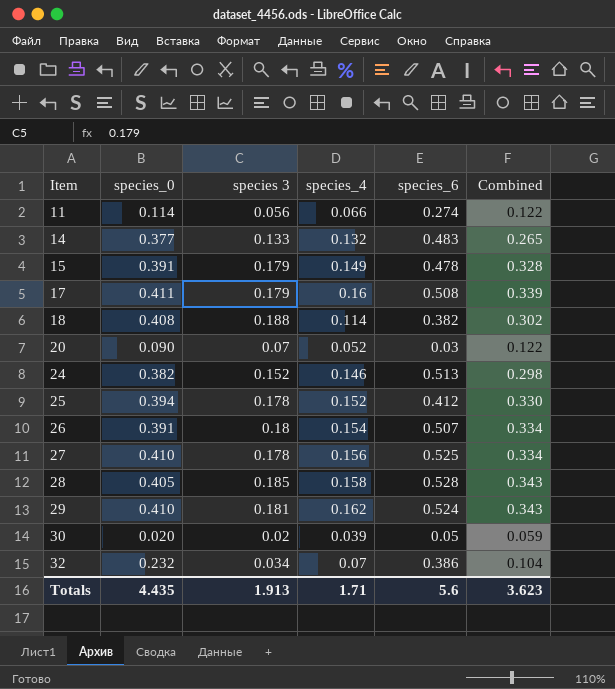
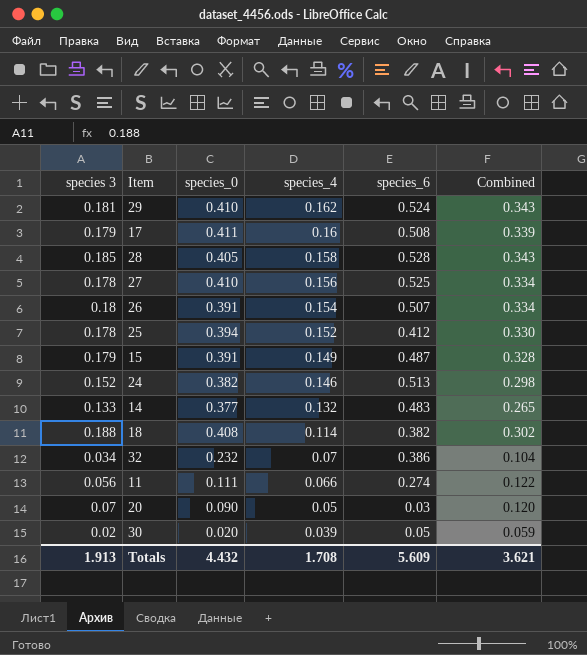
row order: Item ascending -> species_4 descending
column species 3 | position: 3 -> 1
15 | species_6: 0.478 -> 0.487
11 | species_0: 0.114 -> 0.111
20 | species_4: 0.052 -> 0.05
20 | Combined: 0.122 -> 0.120
Totals | species_0: 4.435 -> 4.432
Totals | species_4: 1.71 -> 1.708
Totals | species_6: 5.6 -> 5.609
Totals | Combined: 3.623 -> 3.621

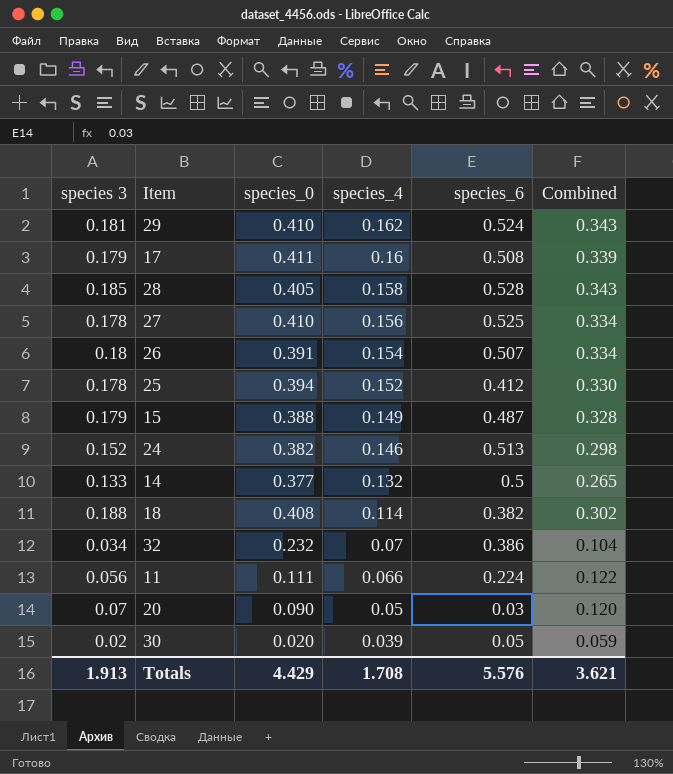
15 | species_0: 0.391 -> 0.388
14 | species_6: 0.483 -> 0.5
11 | species_6: 0.274 -> 0.224
Totals | species_0: 4.432 -> 4.429
Totals | species_6: 5.609 -> 5.576

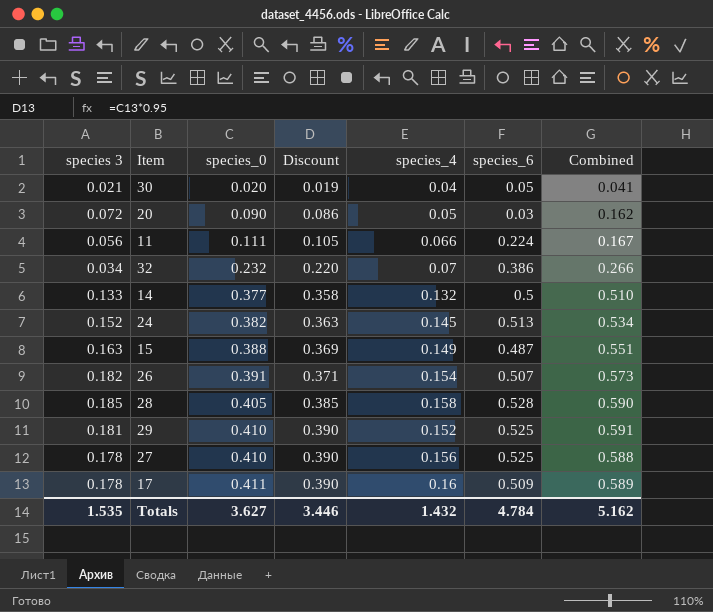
row order: species_4 descending -> species_0 ascending
column Discount | formula: none -> [species_0] * 0.95
column Combined | formula: [species 3] + [species_4] -> [species 3] + [species_0]
row 25: 0.178 | 0.394 | 0.152 | 0.412 | 0.330 -> none
row 18: 0.188 | 0.408 | 0.114 | 0.382 | 0.302 -> none
30 | species 3: 0.02 -> 0.021
30 | species_4: 0.039 -> 0.04
20 | species 3: 0.07 -> 0.072
24 | species_4: 0.146 -> 0.145
15 | species 3: 0.179 -> 0.163
26 | species 3: 0.18 -> 0.182
29 | species_4: 0.162 -> 0.152
29 | species_6: 0.524 -> 0.525
17 | species 3: 0.179 -> 0.178
17 | species_6: 0.508 -> 0.509
Totals | species 3: 1.913 -> 1.535
Totals | species_0: 4.429 -> 3.627
Totals | species_4: 1.708 -> 1.432
Totals | species_6: 5.576 -> 4.784
Totals | Combined: 3.621 -> 5.162

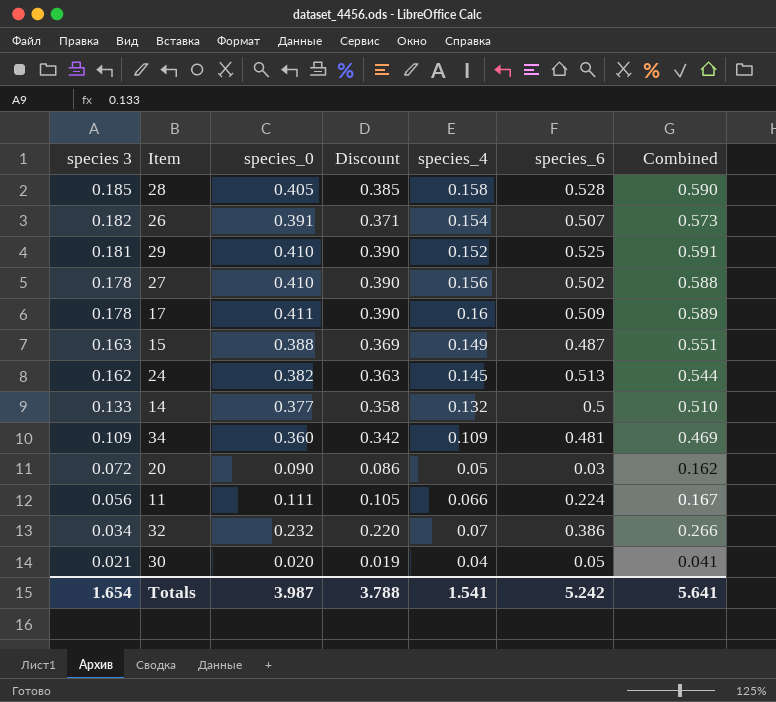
row order: species_0 ascending -> species 3 descending
27 | species_6: 0.525 -> 0.502
24 | species 3: 0.152 -> 0.162
24 | Combined: 0.534 -> 0.544
row 34: none -> 0.109 | 0.360 | 0.342 | 0.109 | 0.481 | 0.469
Totals | species 3: 1.535 -> 1.654
Totals | species_0: 3.627 -> 3.987
Totals | Discount: 3.446 -> 3.788
Totals | species_4: 1.432 -> 1.541
Totals | species_6: 4.784 -> 5.242
Totals | Combined: 5.162 -> 5.641

